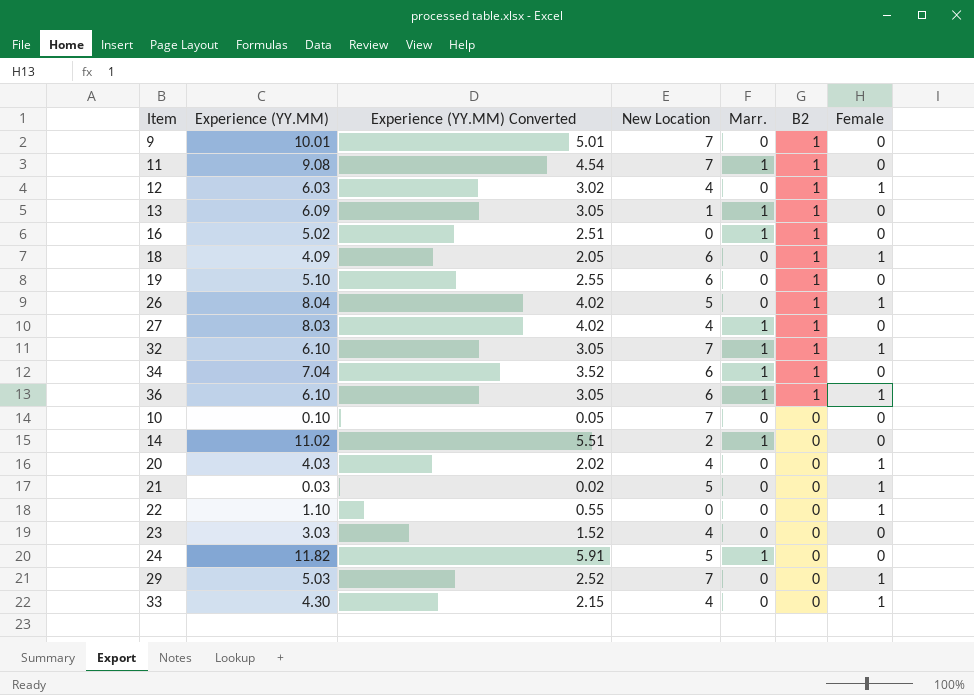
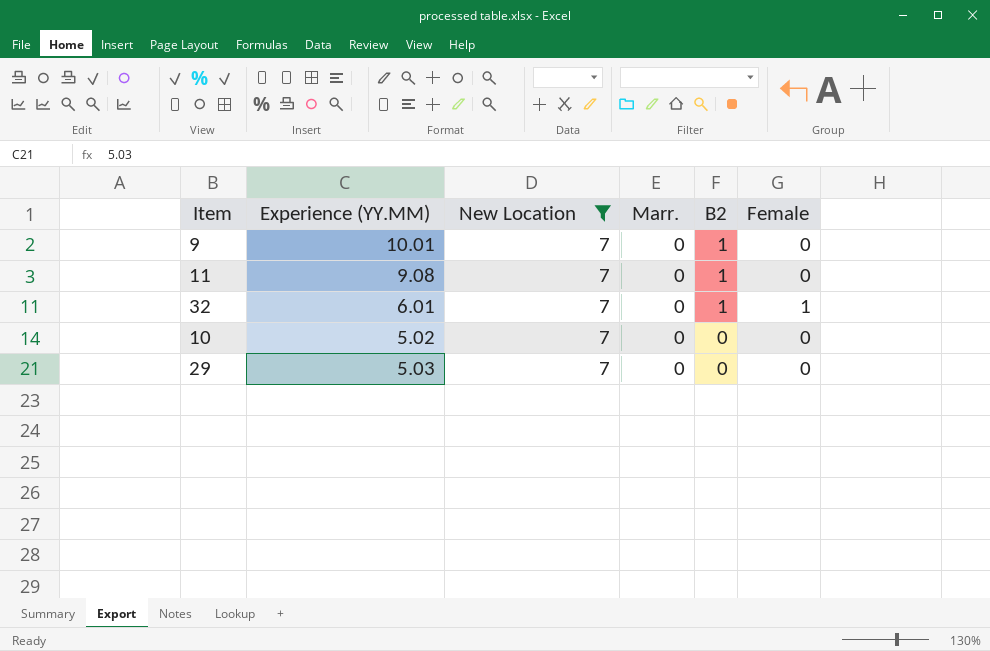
filter: none -> New Location = 7
column Experience (YY.MM) Converted | formula: [Experience (YY.MM)] * 0.5 -> none
11 | Marr.: 1 -> 0
32 | Experience (YY.MM): 6.10 -> 6.01
32 | Marr.: 1 -> 0
10 | Experience (YY.MM): 0.10 -> 5.02
29 | Female: 1 -> 0

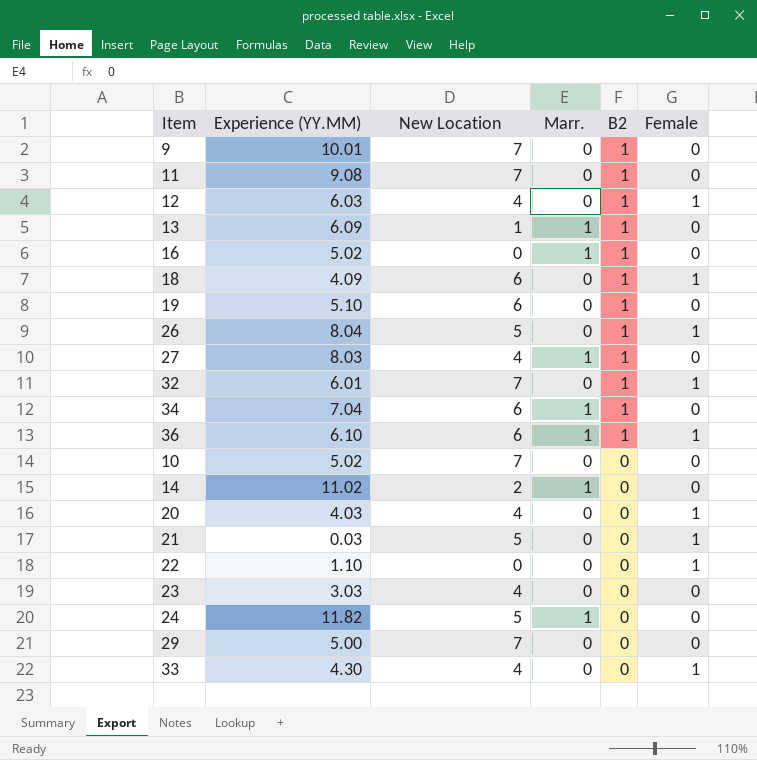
filter: New Location = 7 -> none
29 | Experience (YY.MM): 5.03 -> 5.00

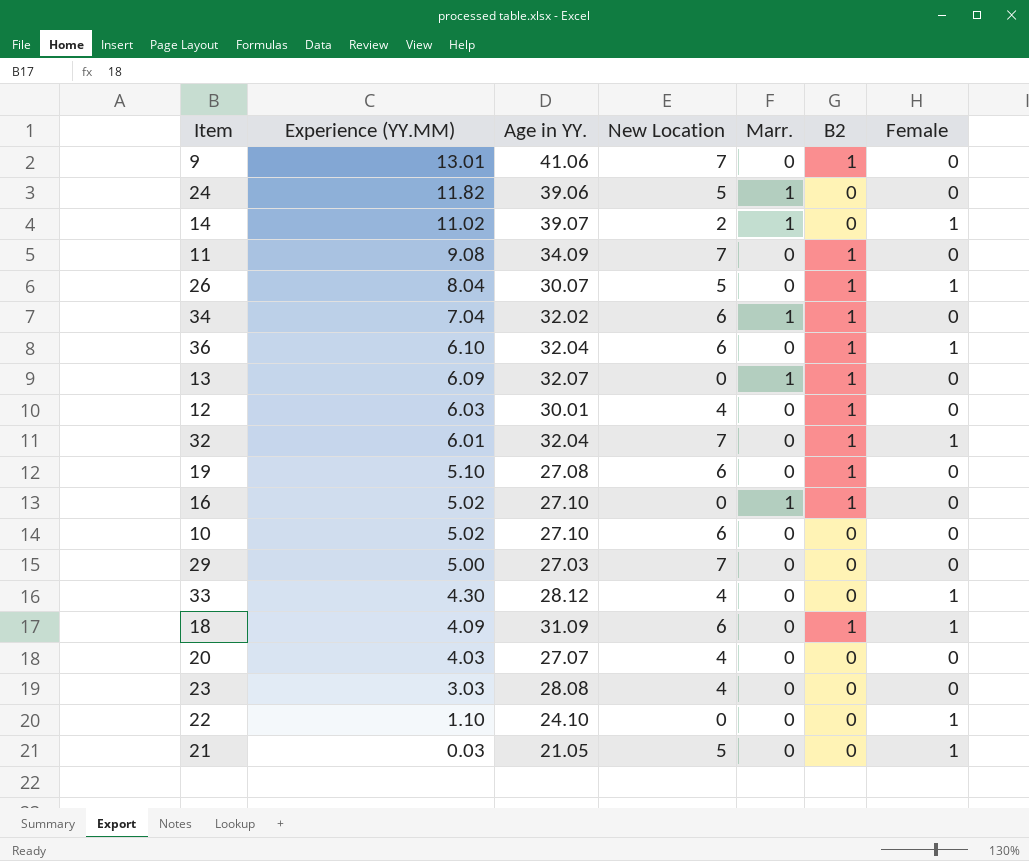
row order: B2 descending -> Experience (YY.MM) descending
column Age in YY. | position: none -> 3
row 27: 8.03 | 4 | 1 | 1 | 0 -> none
9 | Experience (YY.MM): 10.01 -> 13.01
14 | Female: 0 -> 1
36 | Marr.: 1 -> 0
13 | New Location: 1 -> 0
12 | Female: 1 -> 0
10 | New Location: 7 -> 6
20 | Female: 1 -> 0

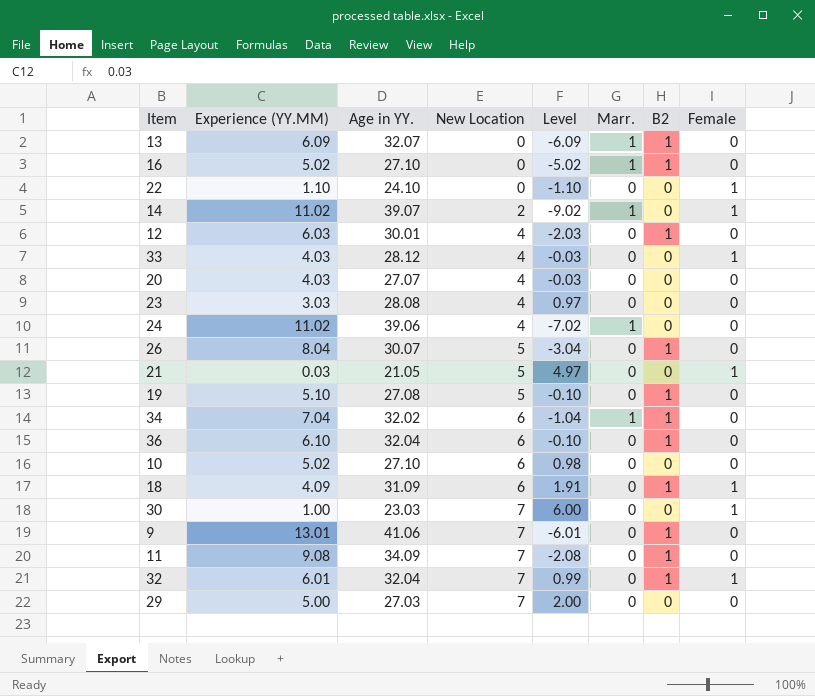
row order: Experience (YY.MM) descending -> New Location ascending
column Level | formula: none -> [New Location] - [Experience (YY.MM)]
33 | Experience (YY.MM): 4.30 -> 4.03
24 | Experience (YY.MM): 11.82 -> 11.02
24 | New Location: 5 -> 4
26 | Female: 1 -> 0
19 | New Location: 6 -> 5
36 | Female: 1 -> 0
row 30: none -> 1.00 | 23.03 | 7 | 6.00 | 0 | 0 | 1

